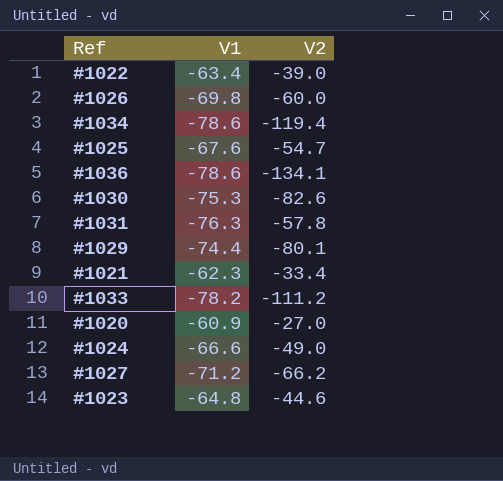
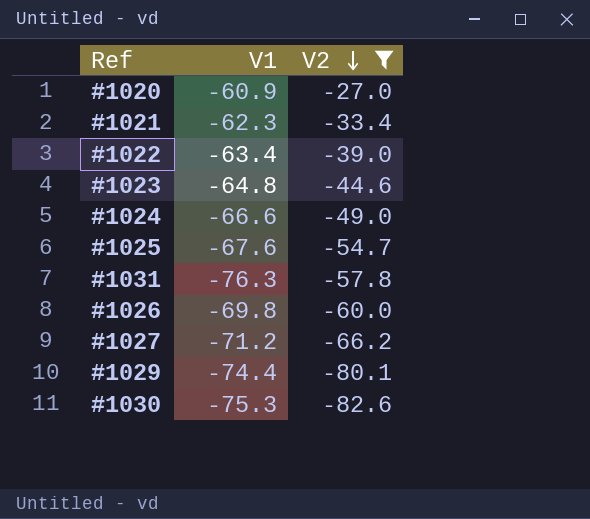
filter: none -> V2 >= -82.6
row order: none -> V2 descending

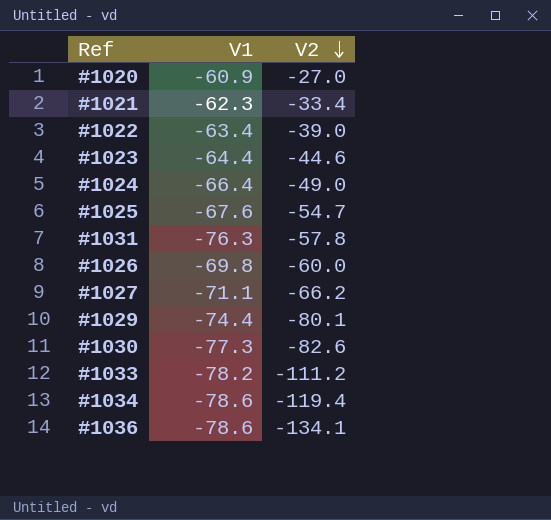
filter: V2 >= -82.6 -> none
#1023 | V1: -64.8 -> -64.4
#1024 | V1: -66.6 -> -66.4
#1027 | V1: -71.2 -> -71.1
#1030 | V1: -75.3 -> -77.3

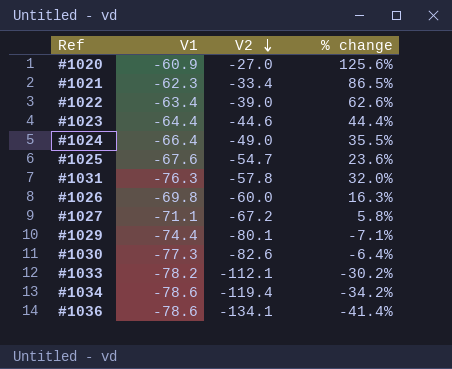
column % change | formula: none -> ([V1] - [V2]) / [V2]
#1027 | V2: -66.2 -> -67.2
#1033 | V2: -111.2 -> -112.1

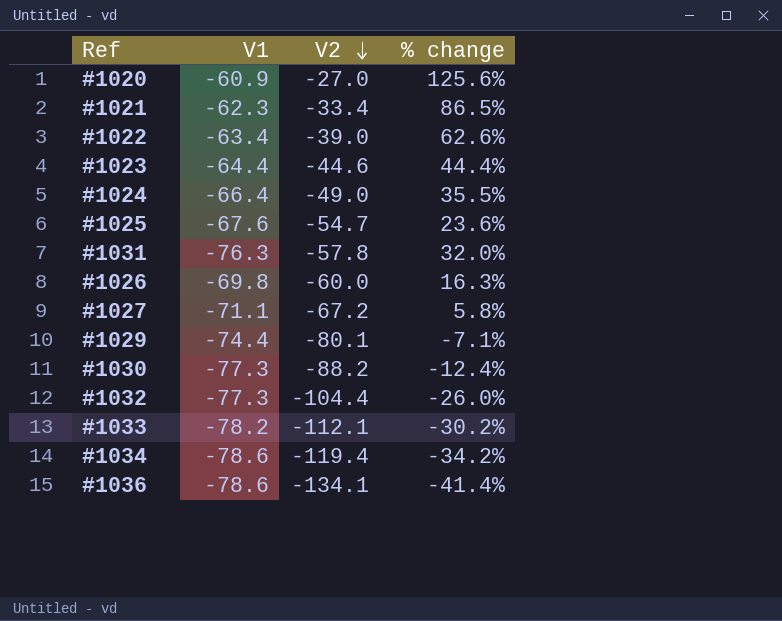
#1030 | V2: -82.6 -> -88.2
#1030 | % change: -6.4% -> -12.4%
row #1032: none -> -77.3 | -104.4 | -26.0%

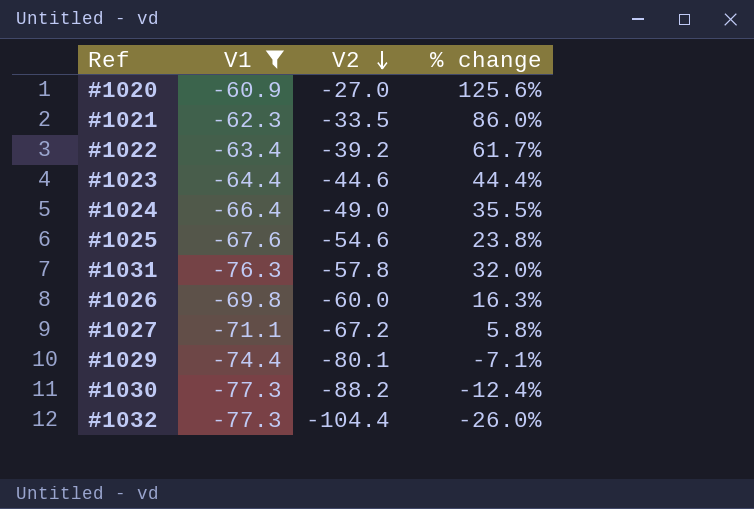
filter: none -> V1 >= -77.3
#1021 | V2: -33.4 -> -33.5
#1021 | % change: 86.5% -> 86.0%
#1022 | V2: -39.0 -> -39.2
#1022 | % change: 62.6% -> 61.7%
#1025 | V2: -54.7 -> -54.6
#1025 | % change: 23.6% -> 23.8%

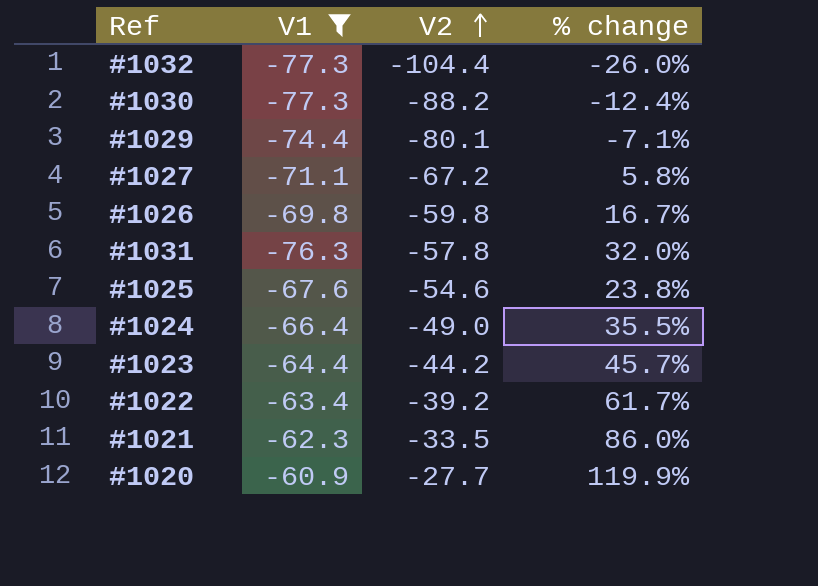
row order: V2 descending -> V2 ascending
#1026 | V2: -60.0 -> -59.8
#1026 | % change: 16.3% -> 16.7%
#1023 | V2: -44.6 -> -44.2
#1023 | % change: 44.4% -> 45.7%
#1020 | V2: -27.0 -> -27.7
#1020 | % change: 125.6% -> 119.9%

